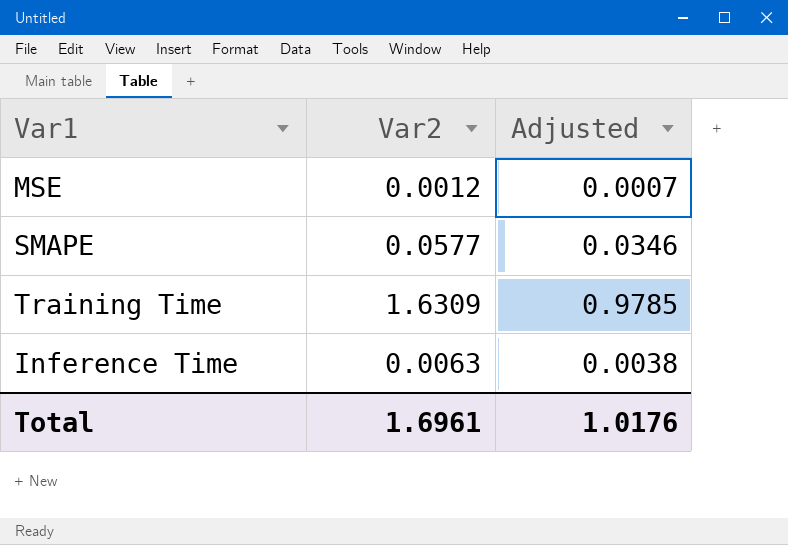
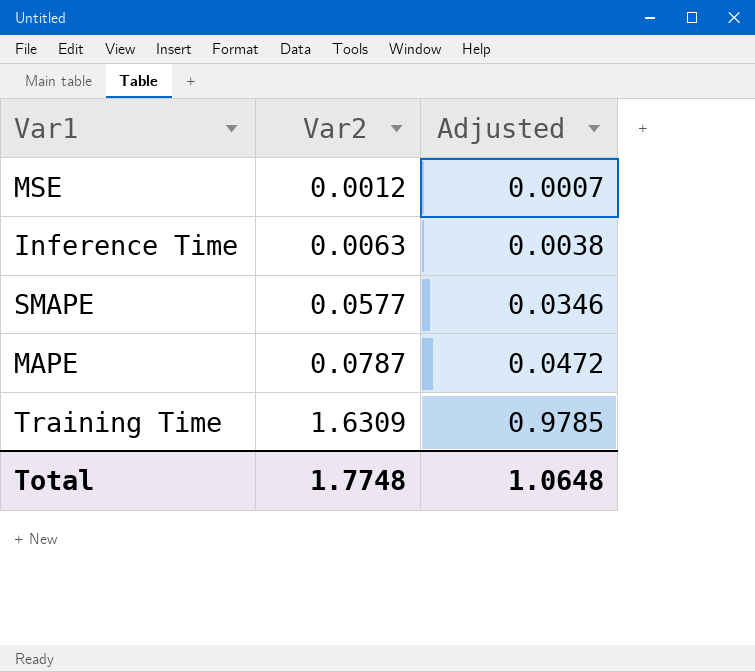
row order: none -> Var2 ascending
row MAPE: none -> 0.0787 | 0.0472
Total | Var2: 1.6961 -> 1.7748
Total | Adjusted: 1.0176 -> 1.0648

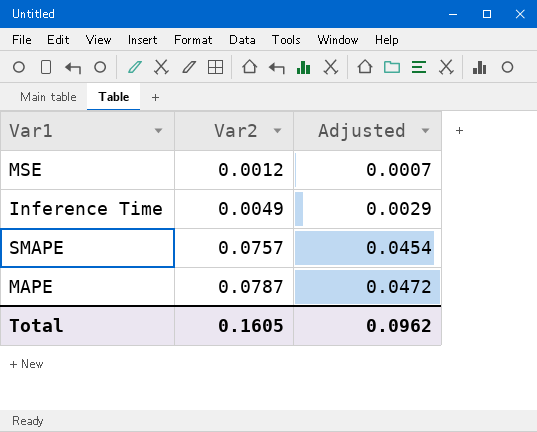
row Training Time: 1.6309 | 0.9785 -> none
Inference Time | Var2: 0.0063 -> 0.0049
Inference Time | Adjusted: 0.0038 -> 0.0029
SMAPE | Var2: 0.0577 -> 0.0757
SMAPE | Adjusted: 0.0346 -> 0.0454
Total | Var2: 1.7748 -> 0.1605
Total | Adjusted: 1.0648 -> 0.0962

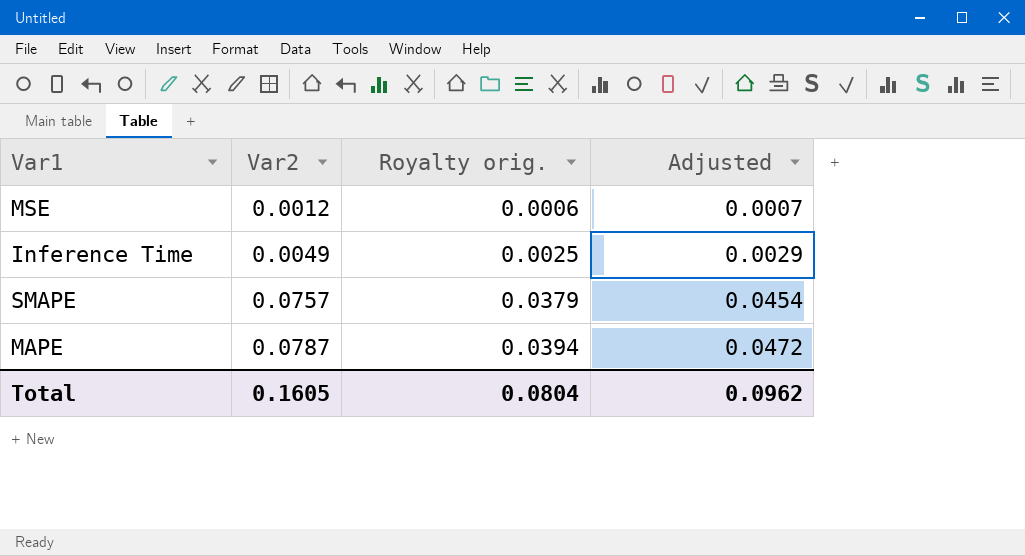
column Royalty orig. | formula: none -> [Var2] * 0.5

